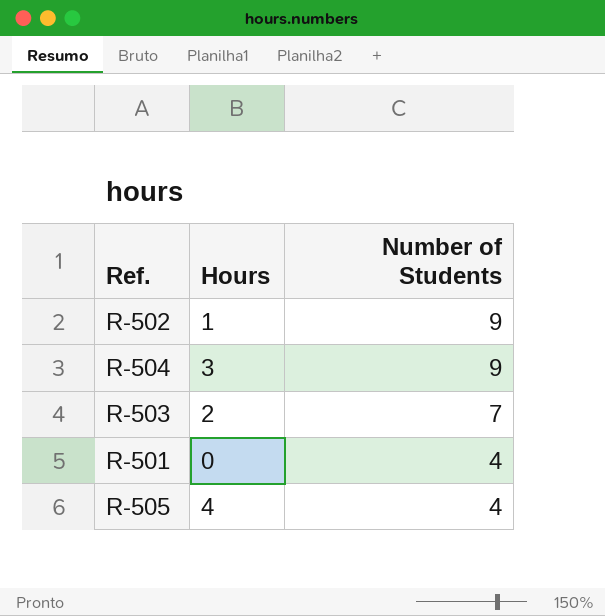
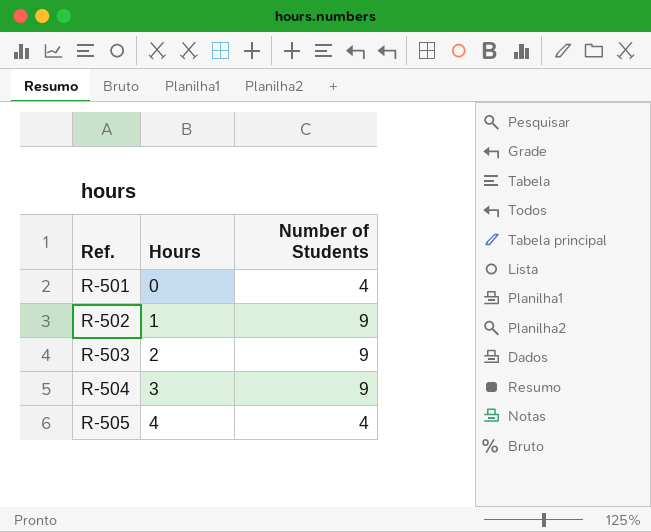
row order: Number of Students descending -> Ref. ascending
R-503 | Number of Students: 7 -> 9

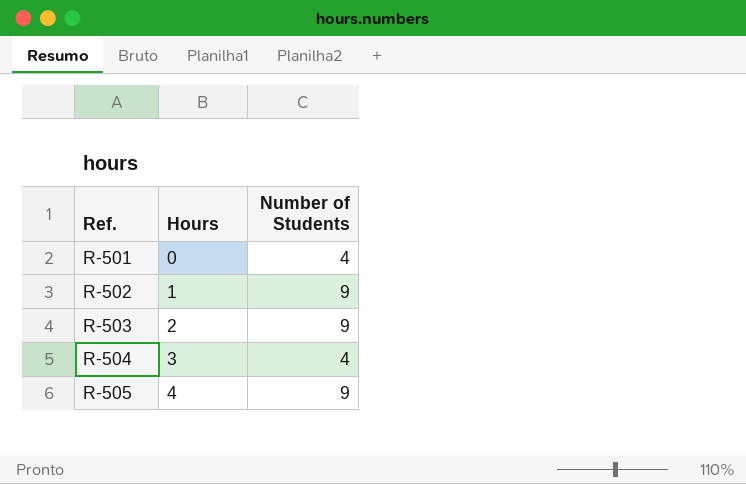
R-504 | Number of Students: 9 -> 4
R-505 | Number of Students: 4 -> 9

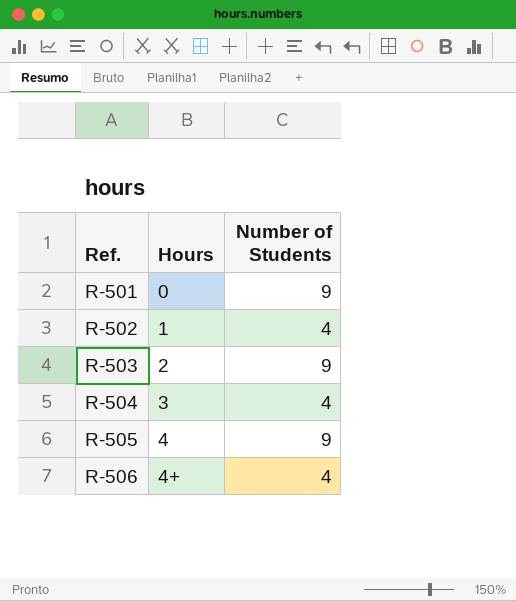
R-501 | Number of Students: 4 -> 9
R-502 | Number of Students: 9 -> 4
row R-506: none -> 4+ | 4

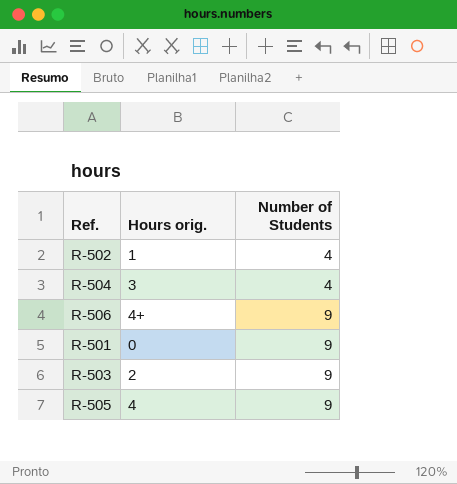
row order: Ref. ascending -> Number of Students ascending
column name: Hours -> Hours orig.
R-506 | Number of Students: 4 -> 9

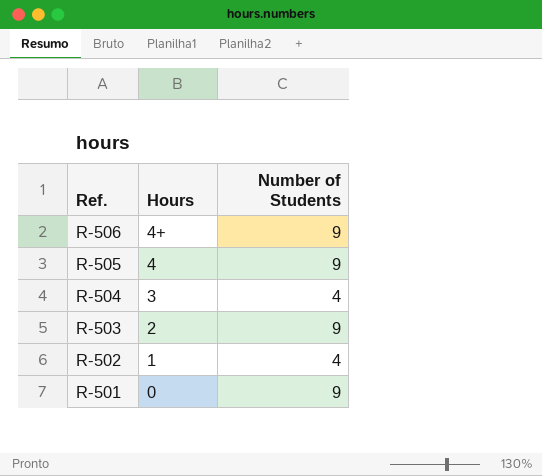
row order: Number of Students ascending -> Ref. descending
column name: Hours orig. -> Hours

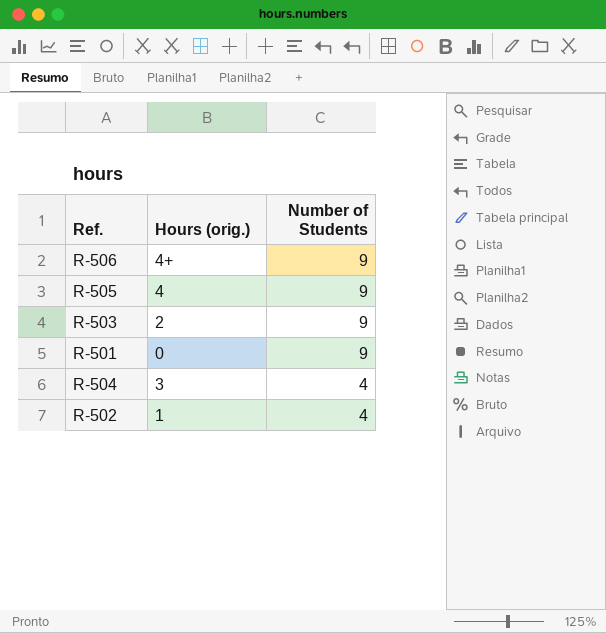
row order: Ref. descending -> Number of Students descending
column name: Hours -> Hours (orig.)

